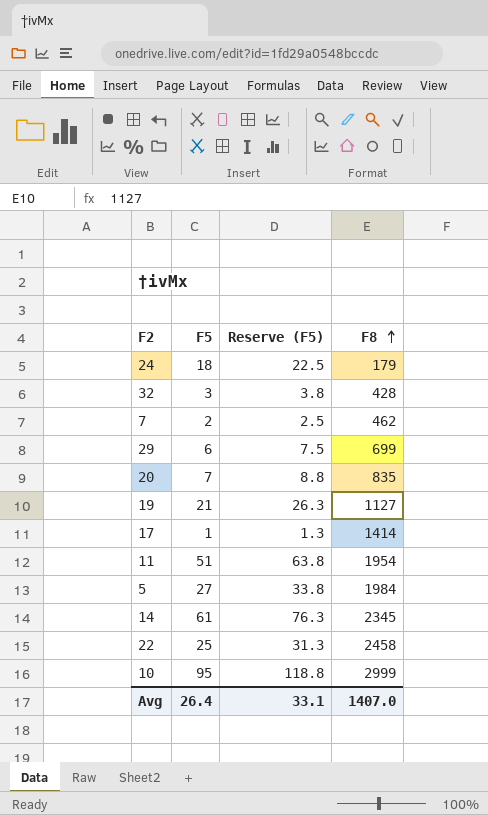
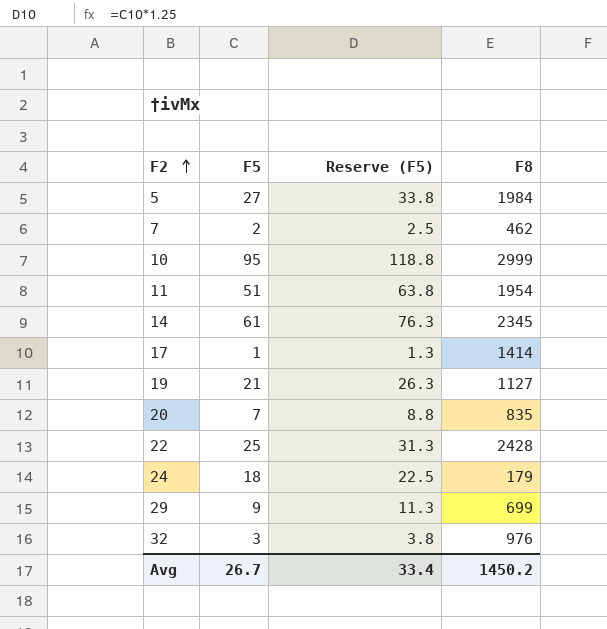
row order: F8 ascending -> F2 ascending
22 | F8: 2458 -> 2428
29 | F5: 6 -> 9
29 | Reserve (F5): 7.5 -> 11.3
32 | F8: 428 -> 976
Avg | F5: 26.4 -> 26.7
Avg | Reserve (F5): 33.1 -> 33.4
Avg | F8: 1407.0 -> 1450.2

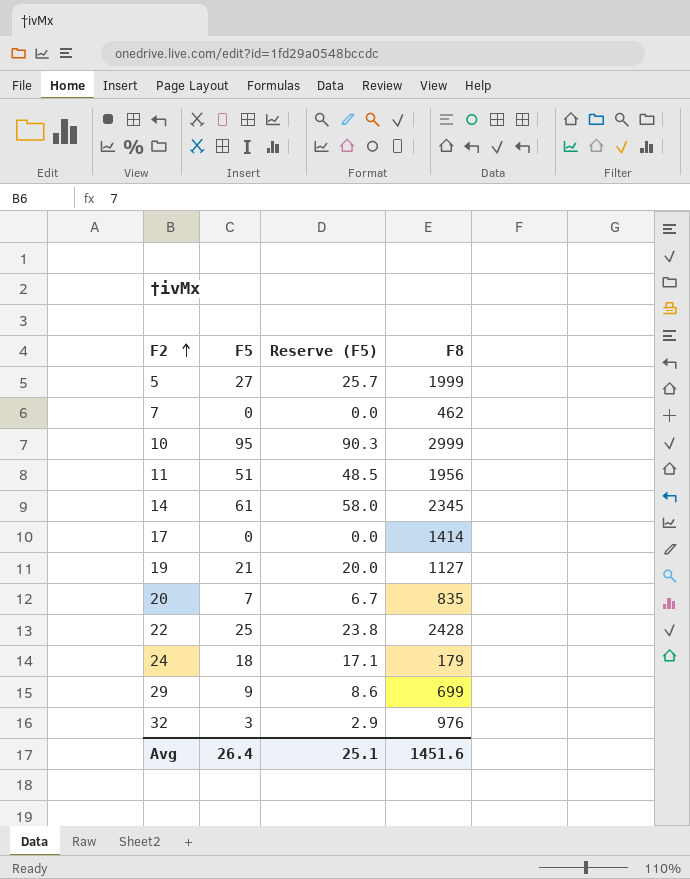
column Reserve (F5) | formula: [F5] * 1.25 -> [F5] * 0.95
5 | F8: 1984 -> 1999
7 | F5: 2 -> 0
11 | F8: 1954 -> 1956
17 | F5: 1 -> 0
Avg | F5: 26.7 -> 26.4
Avg | Reserve (F5): 33.4 -> 25.1
Avg | F8: 1450.2 -> 1451.6

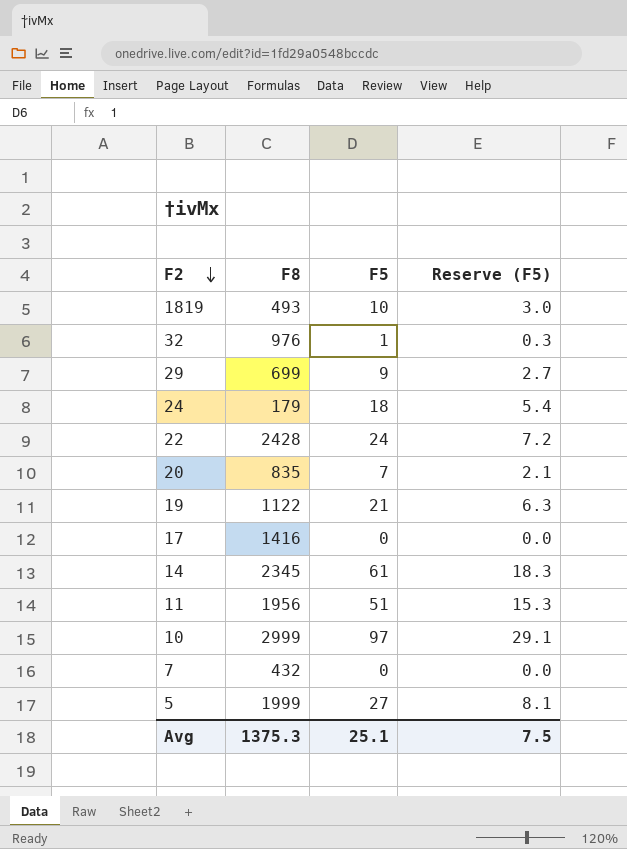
row order: F2 ascending -> F2 descending
column F8 | position: 4 -> 2
column Reserve (F5) | formula: [F5] * 0.95 -> [F5] * 0.3
row 1819: none -> 493 | 10 | 3.0
32 | F5: 3 -> 1
22 | F5: 25 -> 24
19 | F8: 1127 -> 1122
17 | F8: 1414 -> 1416
10 | F5: 95 -> 97
7 | F8: 462 -> 432
Avg | F8: 1451.6 -> 1375.3
Avg | F5: 26.4 -> 25.1
Avg | Reserve (F5): 25.1 -> 7.5

